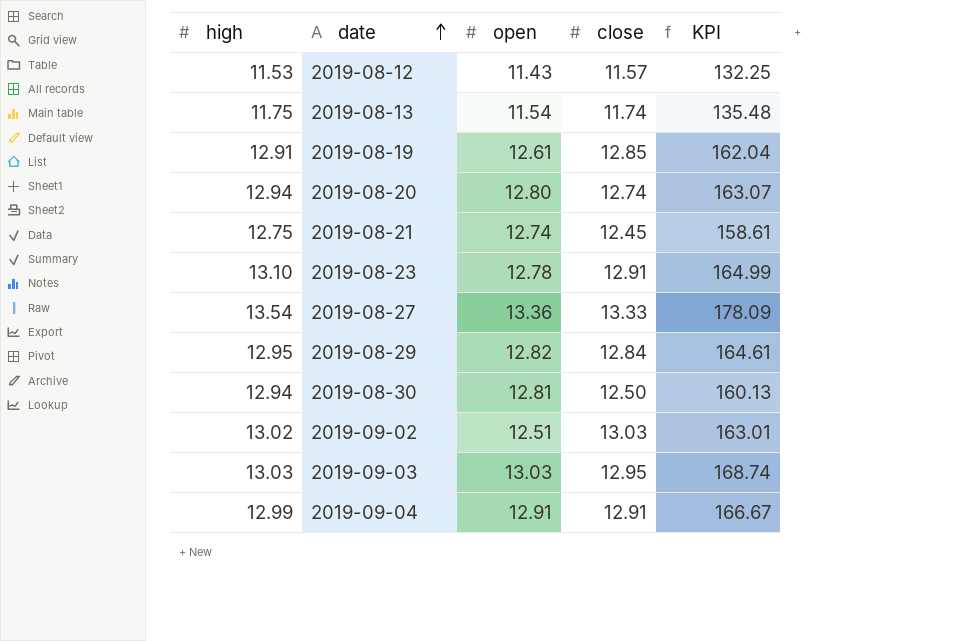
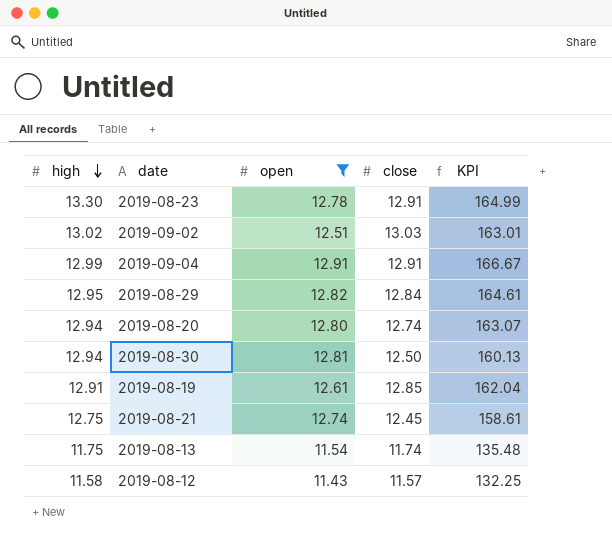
filter: none -> open <= 12.91
row order: date ascending -> high descending
2019-08-23 | high: 13.10 -> 13.30
2019-08-12 | high: 11.53 -> 11.58

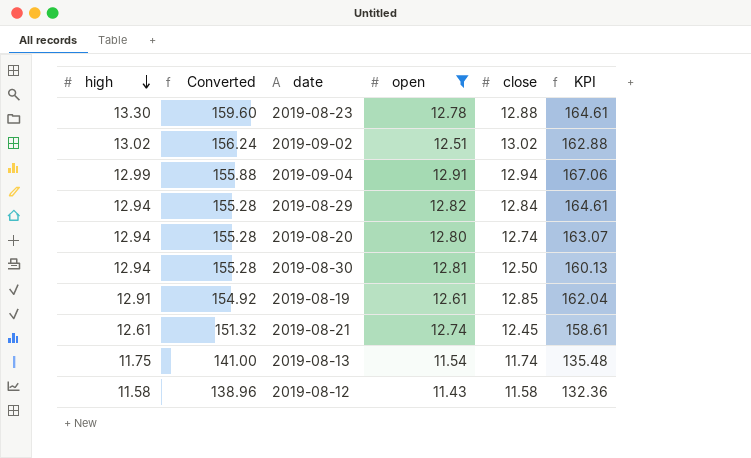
column Converted | formula: none -> [high] * 12
2019-08-23 | close: 12.91 -> 12.88
2019-08-23 | KPI: 164.99 -> 164.61
2019-09-02 | close: 13.03 -> 13.02
2019-09-02 | KPI: 163.01 -> 162.88
2019-09-04 | close: 12.91 -> 12.94
2019-09-04 | KPI: 166.67 -> 167.06
2019-08-29 | high: 12.95 -> 12.94
2019-08-21 | high: 12.75 -> 12.61
2019-08-12 | close: 11.57 -> 11.58
2019-08-12 | KPI: 132.25 -> 132.36

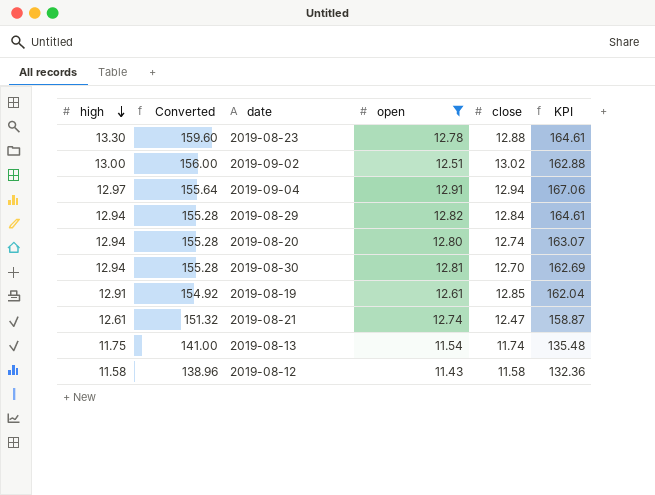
2019-09-02 | high: 13.02 -> 13.00
2019-09-02 | Converted: 156.24 -> 156.00
2019-09-04 | high: 12.99 -> 12.97
2019-09-04 | Converted: 155.88 -> 155.64
2019-08-30 | close: 12.50 -> 12.70
2019-08-30 | KPI: 160.13 -> 162.69
2019-08-21 | close: 12.45 -> 12.47
2019-08-21 | KPI: 158.61 -> 158.87

